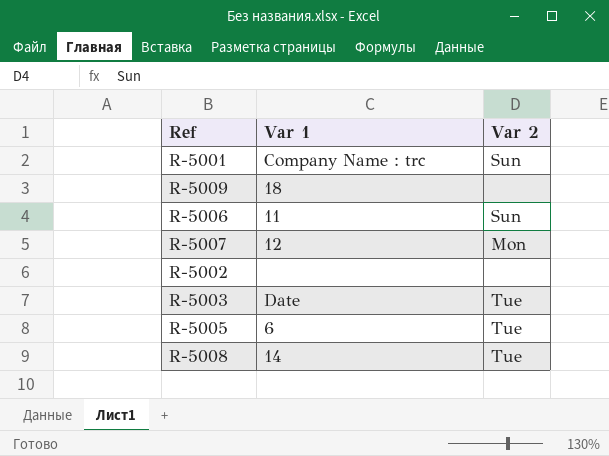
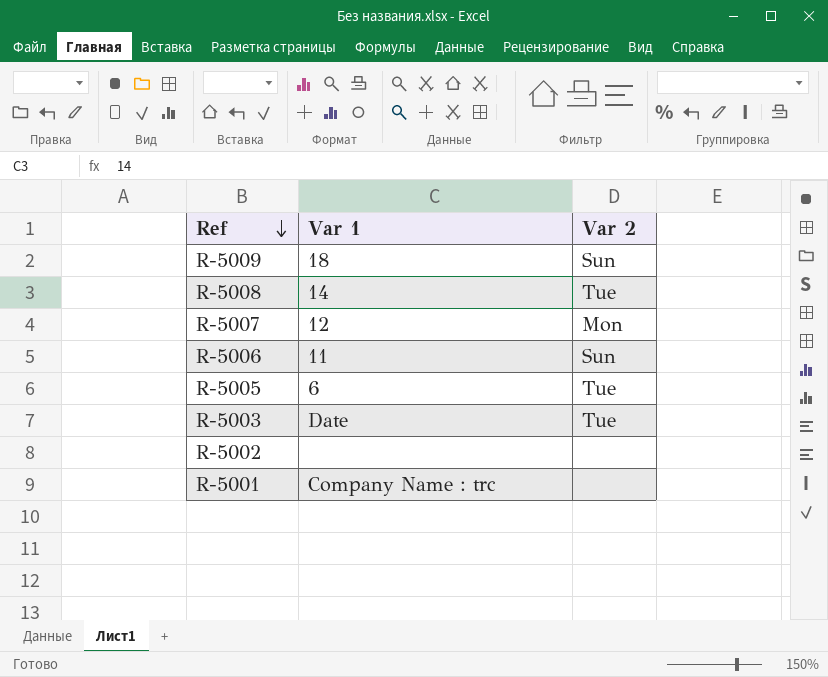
row order: none -> Ref descending
R-5009 | Var 2: none -> Sun
R-5001 | Var 2: Sun -> none

